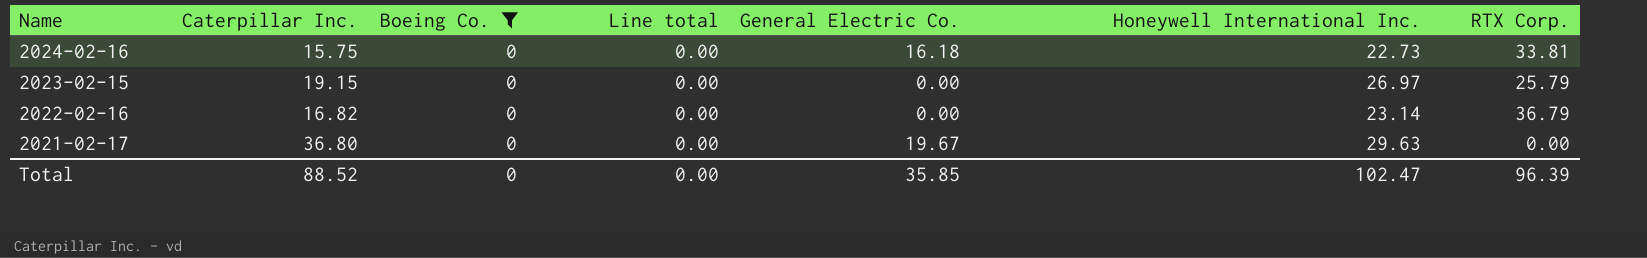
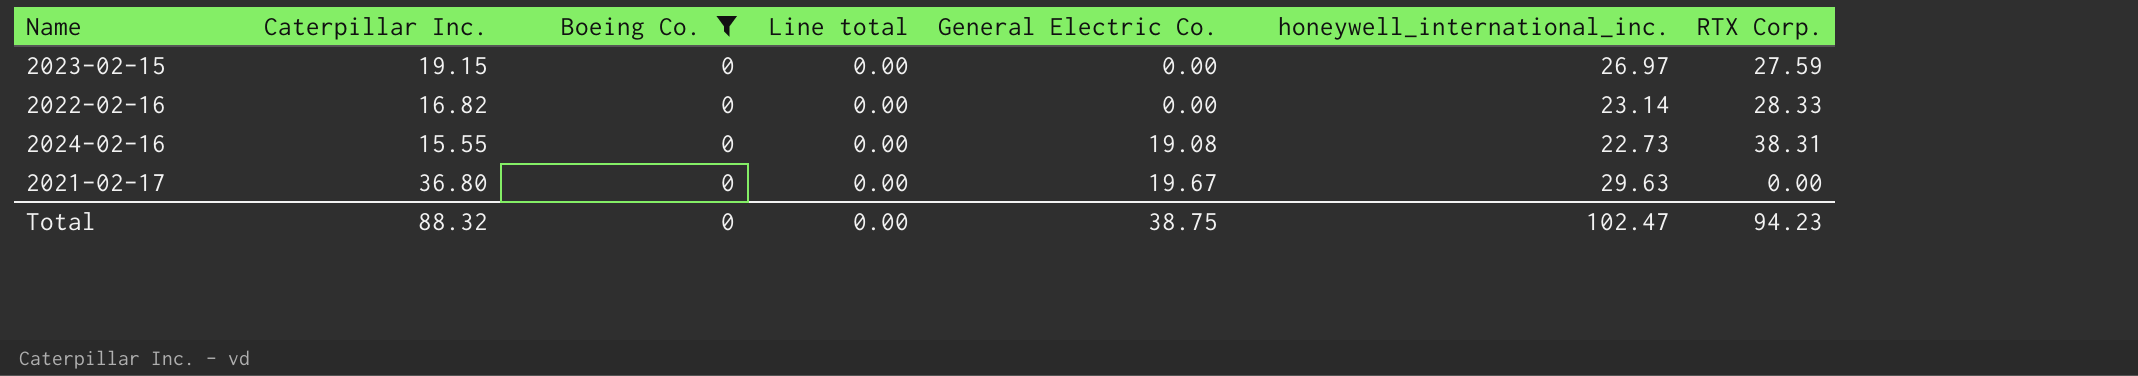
row order: Name descending -> General Electric Co. ascending
column name: Honeywell International Inc. -> honeywell_international_inc.
2023-02-15 | RTX Corp.: 25.79 -> 27.59
2022-02-16 | RTX Corp.: 36.79 -> 28.33
2024-02-16 | Caterpillar Inc.: 15.75 -> 15.55
2024-02-16 | General Electric Co.: 16.18 -> 19.08
2024-02-16 | RTX Corp.: 33.81 -> 38.31
Total | Caterpillar Inc.: 88.52 -> 88.32
Total | General Electric Co.: 35.85 -> 38.75
Total | RTX Corp.: 96.39 -> 94.23

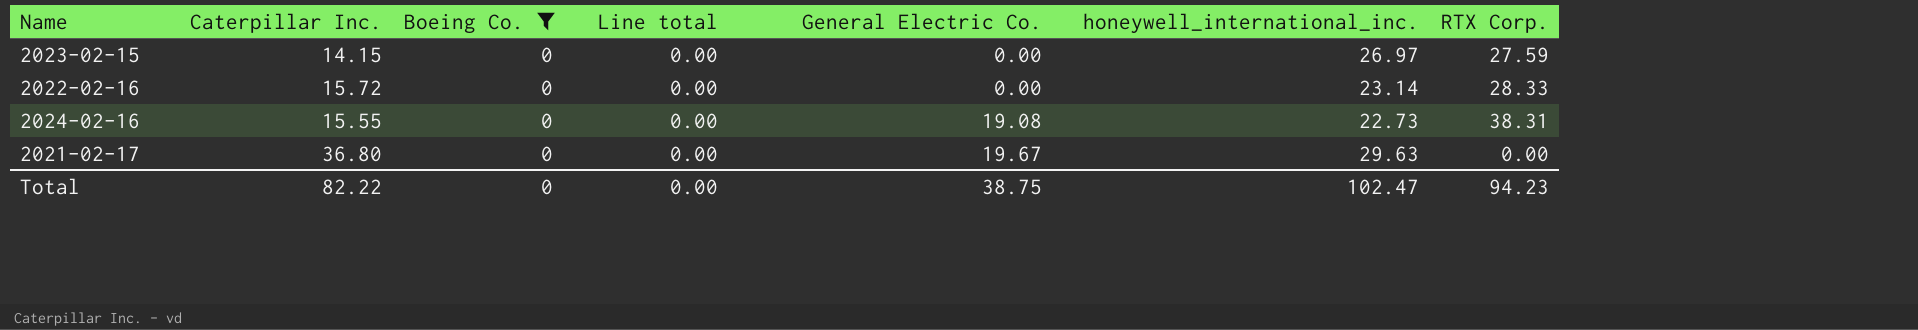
2023-02-15 | Caterpillar Inc.: 19.15 -> 14.15
2022-02-16 | Caterpillar Inc.: 16.82 -> 15.72
Total | Caterpillar Inc.: 88.32 -> 82.22

